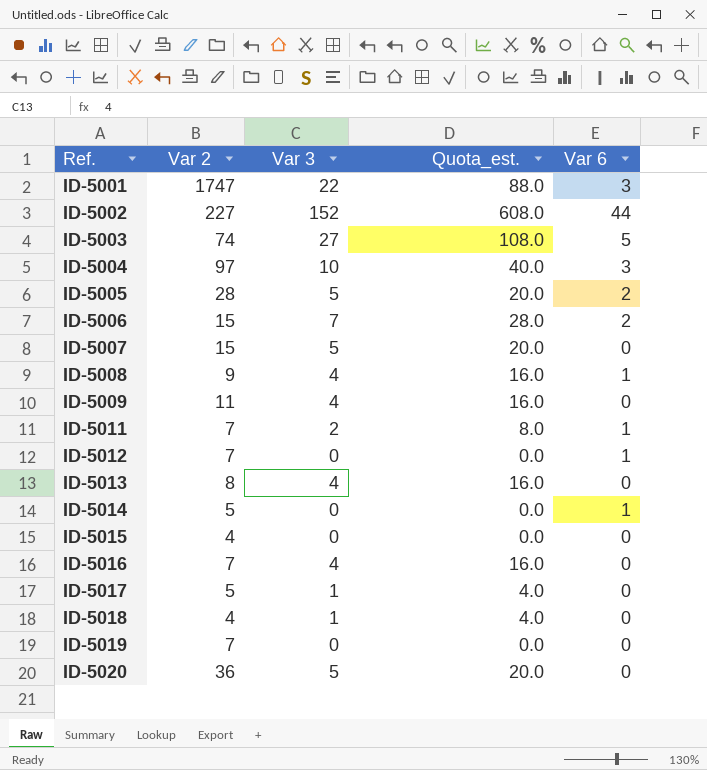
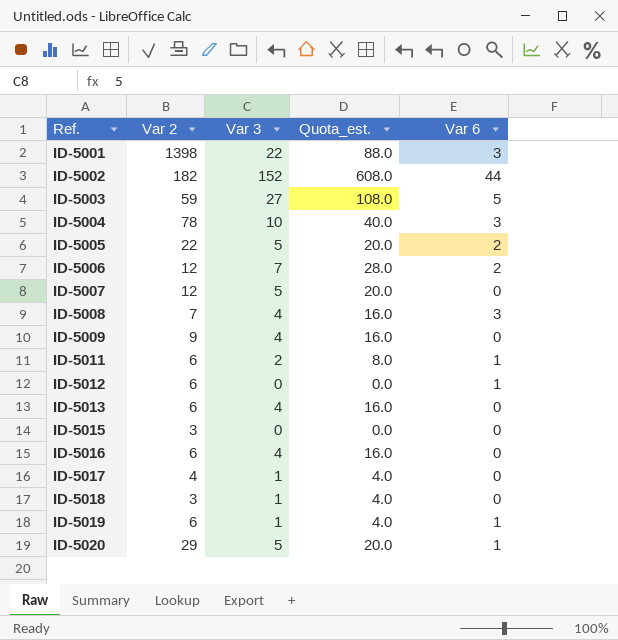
row ID-5014: 5 | 0 | 0.0 | 1 -> none
ID-5001 | Var 2: 1747 -> 1398
ID-5002 | Var 2: 227 -> 182
ID-5003 | Var 2: 74 -> 59
ID-5004 | Var 2: 97 -> 78
ID-5005 | Var 2: 28 -> 22
ID-5006 | Var 2: 15 -> 12
ID-5007 | Var 2: 15 -> 12
ID-5008 | Var 2: 9 -> 7
ID-5008 | Var 6: 1 -> 3
ID-5009 | Var 2: 11 -> 9
ID-5011 | Var 2: 7 -> 6
ID-5012 | Var 2: 7 -> 6
ID-5013 | Var 2: 8 -> 6
ID-5015 | Var 2: 4 -> 3
ID-5016 | Var 2: 7 -> 6
ID-5017 | Var 2: 5 -> 4
ID-5018 | Var 2: 4 -> 3
ID-5019 | Var 2: 7 -> 6
ID-5019 | Var 3: 0 -> 1
ID-5019 | Quota_est.: 0.0 -> 4.0
ID-5019 | Var 6: 0 -> 1
ID-5020 | Var 2: 36 -> 29
ID-5020 | Var 6: 0 -> 1

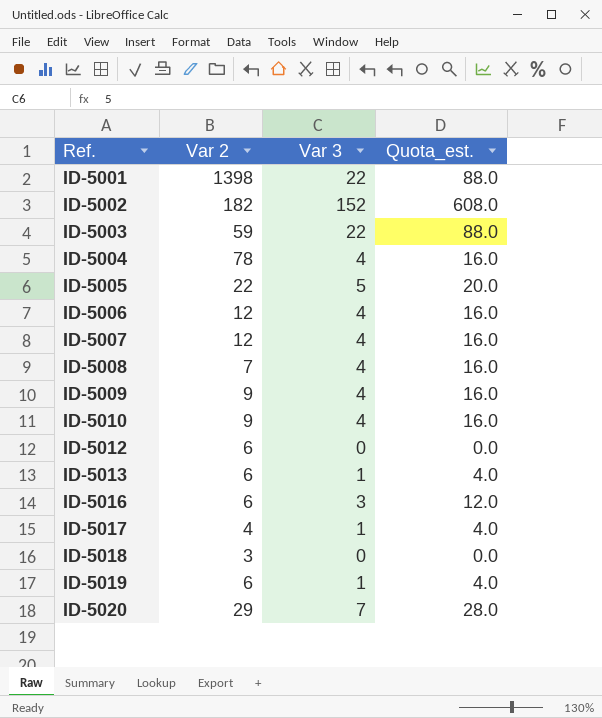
column Var 6 | position: 5 -> none
row ID-5011: 6 | 2 | 8.0 | 1 -> none
row ID-5015: 3 | 0 | 0.0 | 0 -> none
ID-5003 | Var 3: 27 -> 22
ID-5003 | Quota_est.: 108.0 -> 88.0
ID-5004 | Var 3: 10 -> 4
ID-5004 | Quota_est.: 40.0 -> 16.0
ID-5006 | Var 3: 7 -> 4
ID-5006 | Quota_est.: 28.0 -> 16.0
ID-5007 | Var 3: 5 -> 4
ID-5007 | Quota_est.: 20.0 -> 16.0
row ID-5010: none -> 9 | 4 | 16.0
ID-5013 | Var 3: 4 -> 1
ID-5013 | Quota_est.: 16.0 -> 4.0
ID-5016 | Var 3: 4 -> 3
ID-5016 | Quota_est.: 16.0 -> 12.0
ID-5018 | Var 3: 1 -> 0
ID-5018 | Quota_est.: 4.0 -> 0.0
ID-5020 | Var 3: 5 -> 7
ID-5020 | Quota_est.: 20.0 -> 28.0

